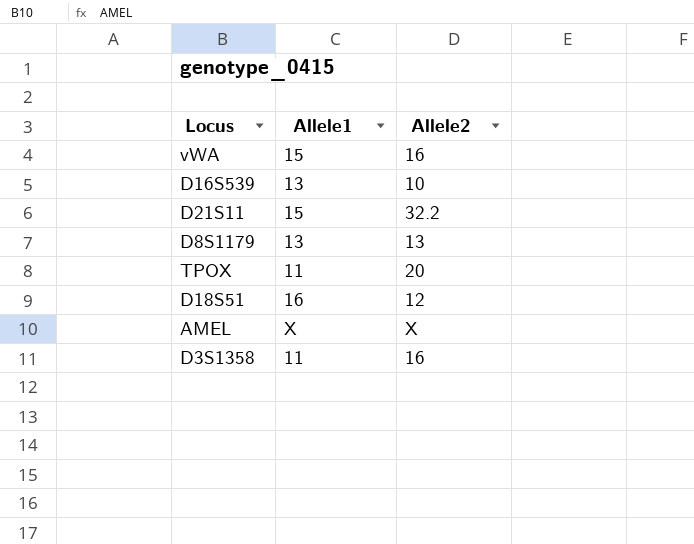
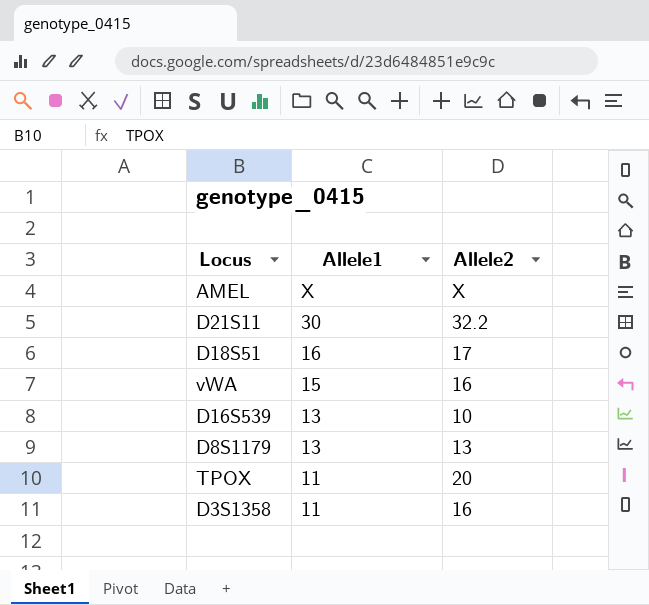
row order: none -> Allele1 descending
D21S11 | Allele1: 15 -> 30
D18S51 | Allele2: 12 -> 17

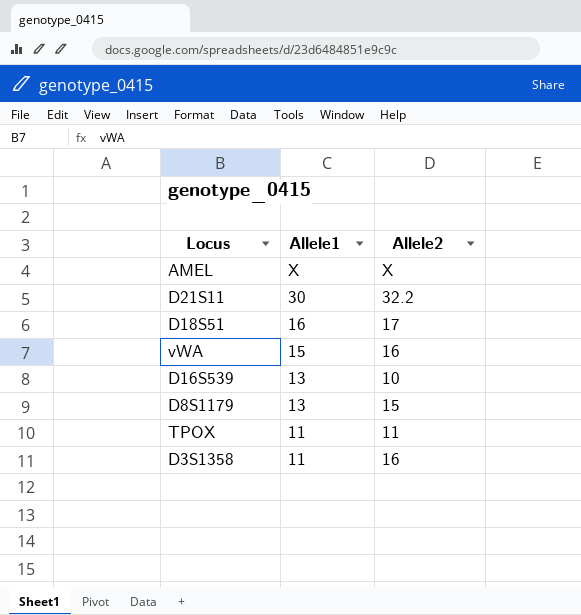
D8S1179 | Allele2: 13 -> 15
TPOX | Allele2: 20 -> 11

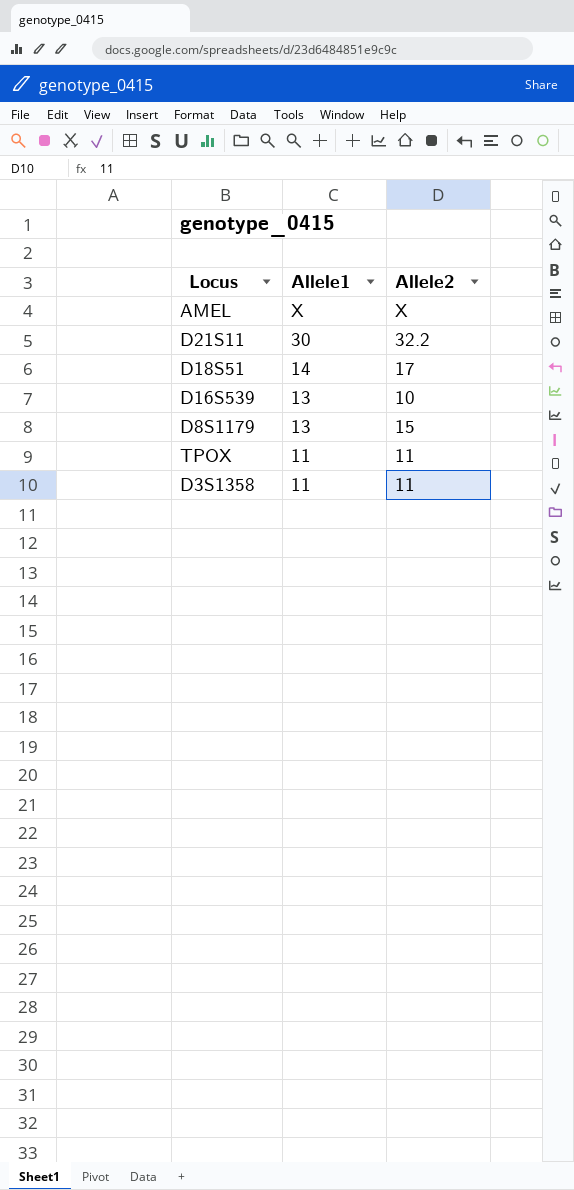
row vWA: 15 | 16 -> none
D18S51 | Allele1: 16 -> 14
D3S1358 | Allele2: 16 -> 11

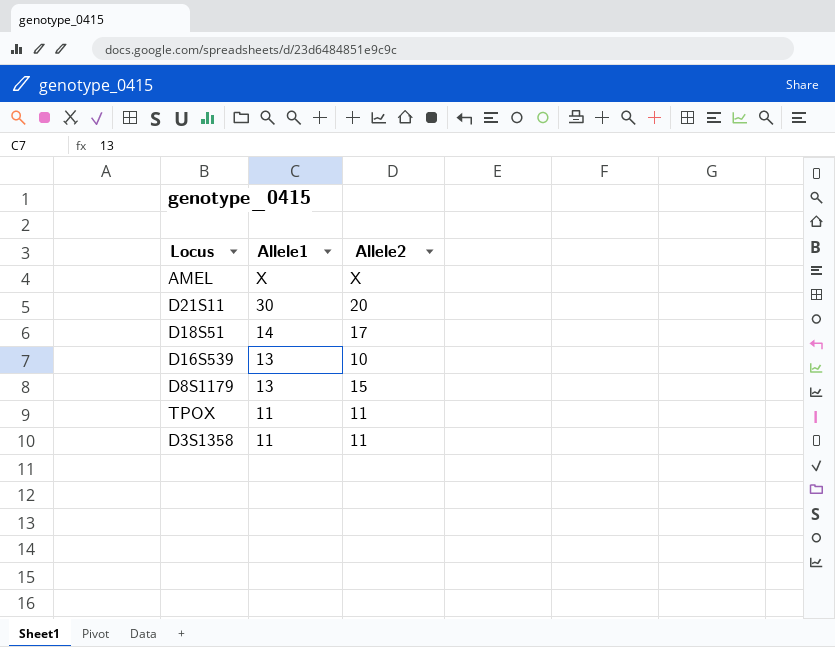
D21S11 | Allele2: 32.2 -> 20

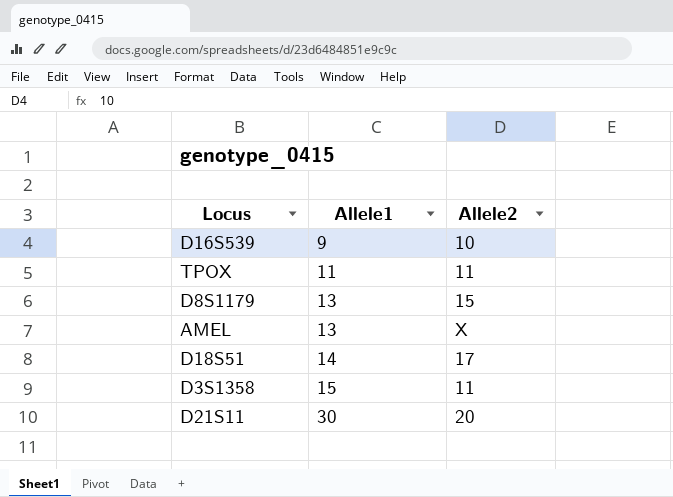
row order: Allele1 descending -> Allele1 ascending
D16S539 | Allele1: 13 -> 9
AMEL | Allele1: X -> 13
D3S1358 | Allele1: 11 -> 15

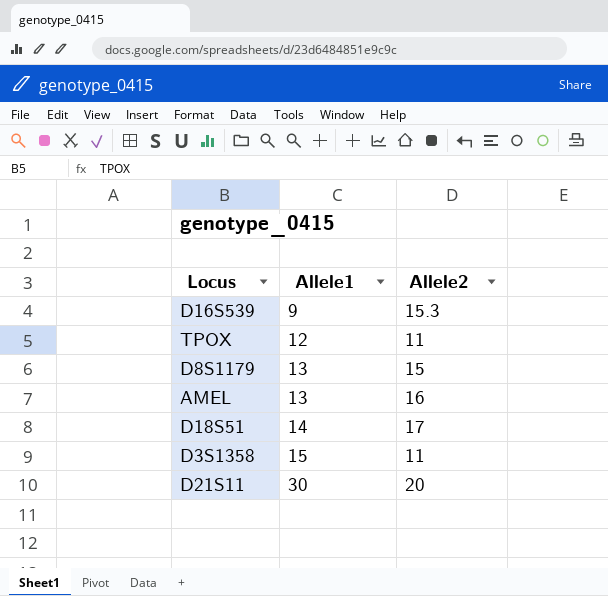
D16S539 | Allele2: 10 -> 15.3
TPOX | Allele1: 11 -> 12
AMEL | Allele2: X -> 16

